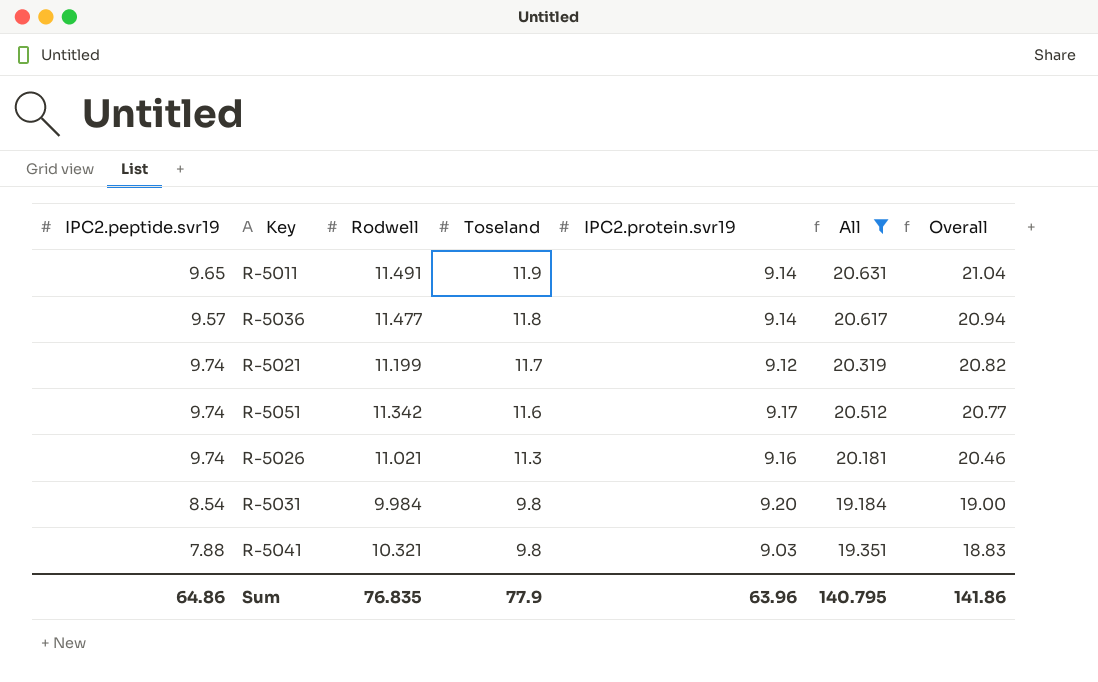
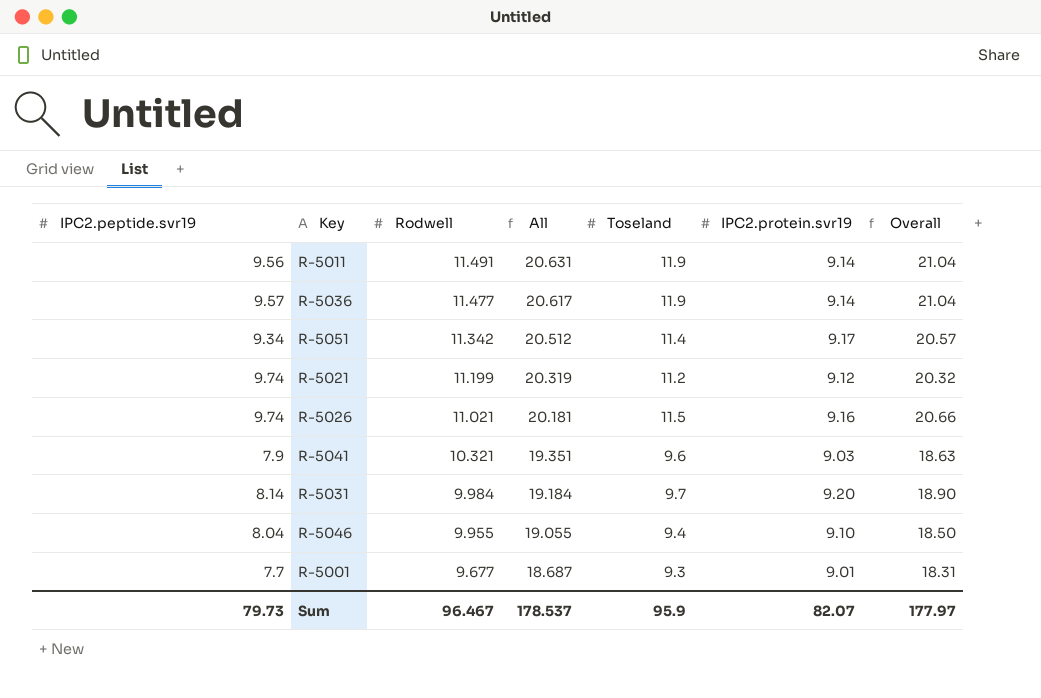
filter: All >= 19.184 -> none
row order: Toseland descending -> Rodwell descending
column All | position: 6 -> 4
R-5011 | IPC2.peptide.svr19: 9.65 -> 9.56
R-5036 | Toseland: 11.8 -> 11.9
R-5036 | Overall: 20.94 -> 21.04
R-5051 | IPC2.peptide.svr19: 9.74 -> 9.34
R-5051 | Toseland: 11.6 -> 11.4
R-5051 | Overall: 20.77 -> 20.57
R-5021 | Toseland: 11.7 -> 11.2
R-5021 | Overall: 20.82 -> 20.32
R-5026 | Toseland: 11.3 -> 11.5
R-5026 | Overall: 20.46 -> 20.66
R-5041 | IPC2.peptide.svr19: 7.88 -> 7.9
R-5041 | Toseland: 9.8 -> 9.6
R-5041 | Overall: 18.83 -> 18.63
R-5031 | IPC2.peptide.svr19: 8.54 -> 8.14
R-5031 | Toseland: 9.8 -> 9.7
R-5031 | Overall: 19.00 -> 18.90
Sum | IPC2.peptide.svr19: 64.86 -> 79.73
Sum | Rodwell: 76.835 -> 96.467
Sum | All: 140.795 -> 178.537
Sum | Toseland: 77.9 -> 95.9
Sum | IPC2.protein.svr19: 63.96 -> 82.07
Sum | Overall: 141.86 -> 177.97

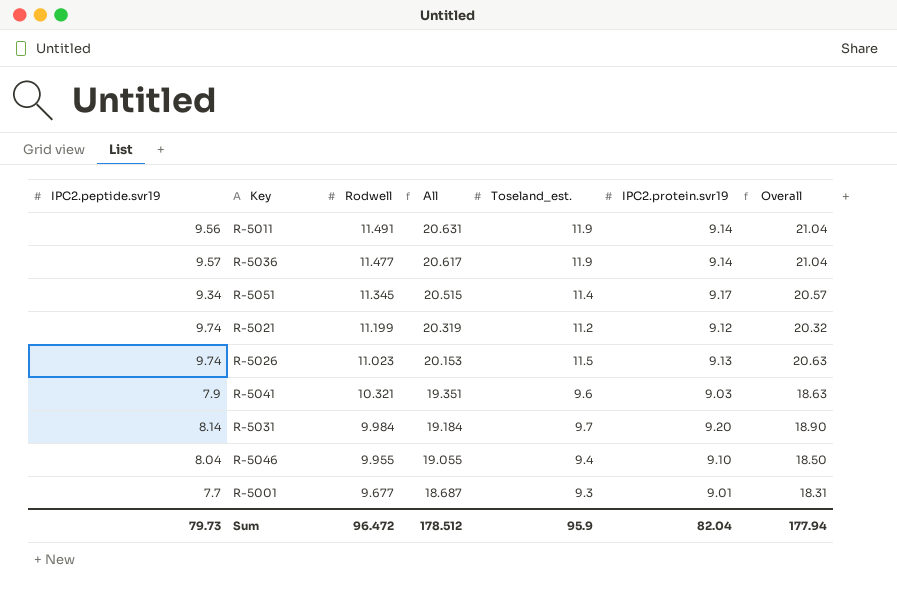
column name: Toseland -> Toseland_est.
R-5051 | Rodwell: 11.342 -> 11.345
R-5051 | All: 20.512 -> 20.515
R-5026 | Rodwell: 11.021 -> 11.023
R-5026 | All: 20.181 -> 20.153
R-5026 | IPC2.protein.svr19: 9.16 -> 9.13
R-5026 | Overall: 20.66 -> 20.63
Sum | Rodwell: 96.467 -> 96.472
Sum | All: 178.537 -> 178.512
Sum | IPC2.protein.svr19: 82.07 -> 82.04
Sum | Overall: 177.97 -> 177.94

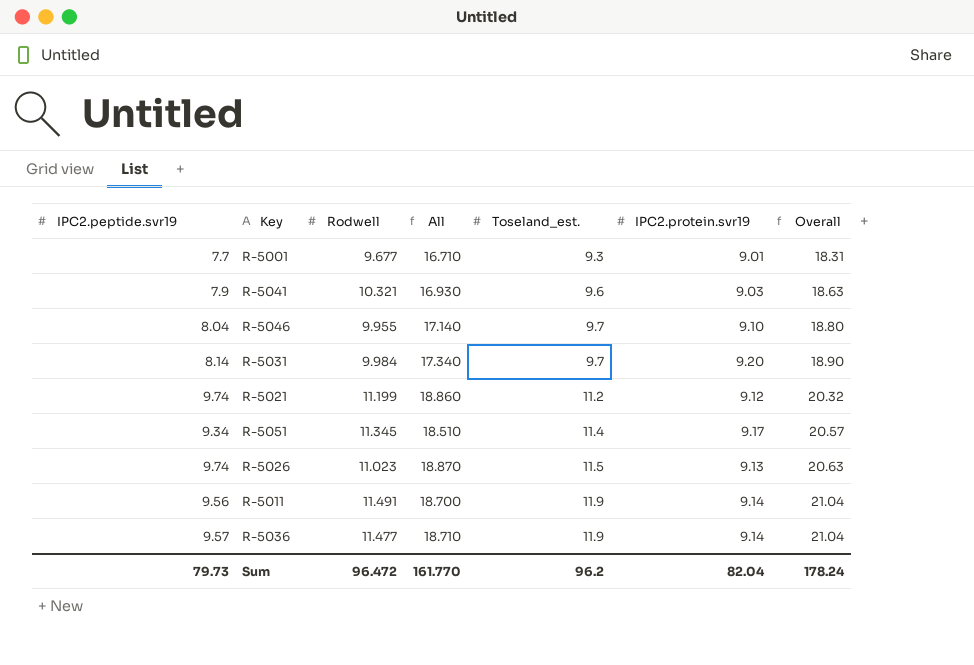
row order: Rodwell descending -> Toseland_est. ascending
column All | formula: [Rodwell] + [IPC2.protein.svr19] -> [IPC2.peptide.svr19] + [IPC2.protein.svr19]
R-5046 | Toseland_est.: 9.4 -> 9.7
R-5046 | Overall: 18.50 -> 18.80
Sum | All: 178.512 -> 161.770
Sum | Toseland_est.: 95.9 -> 96.2
Sum | Overall: 177.94 -> 178.24

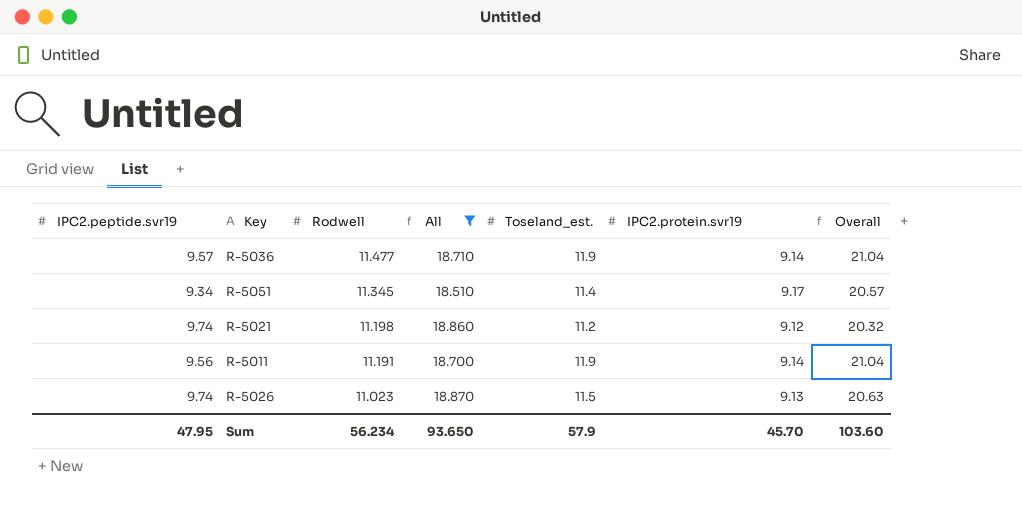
filter: none -> All >= 18.510
row order: Toseland_est. ascending -> Rodwell descending
R-5021 | Rodwell: 11.199 -> 11.198
R-5011 | Rodwell: 11.491 -> 11.191
Sum | IPC2.peptide.svr19: 79.73 -> 47.95
Sum | Rodwell: 96.472 -> 56.234
Sum | All: 161.770 -> 93.650
Sum | Toseland_est.: 96.2 -> 57.9
Sum | IPC2.protein.svr19: 82.04 -> 45.70
Sum | Overall: 178.24 -> 103.60

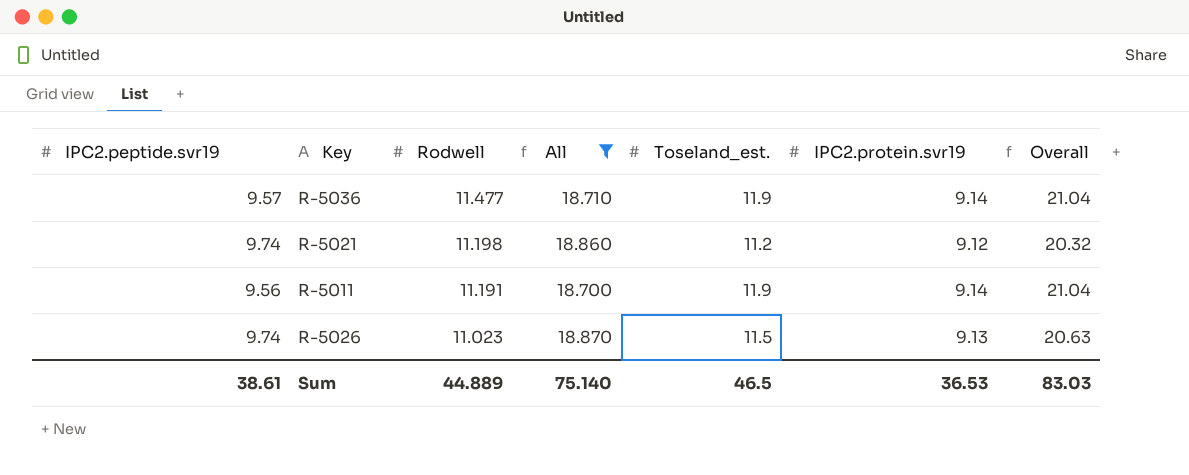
row R-5051: 9.34 | 11.345 | 18.510 | 11.4 | 9.17 | 20.57 -> none
Sum | IPC2.peptide.svr19: 47.95 -> 38.61
Sum | Rodwell: 56.234 -> 44.889
Sum | All: 93.650 -> 75.140
Sum | Toseland_est.: 57.9 -> 46.5
Sum | IPC2.protein.svr19: 45.70 -> 36.53
Sum | Overall: 103.60 -> 83.03

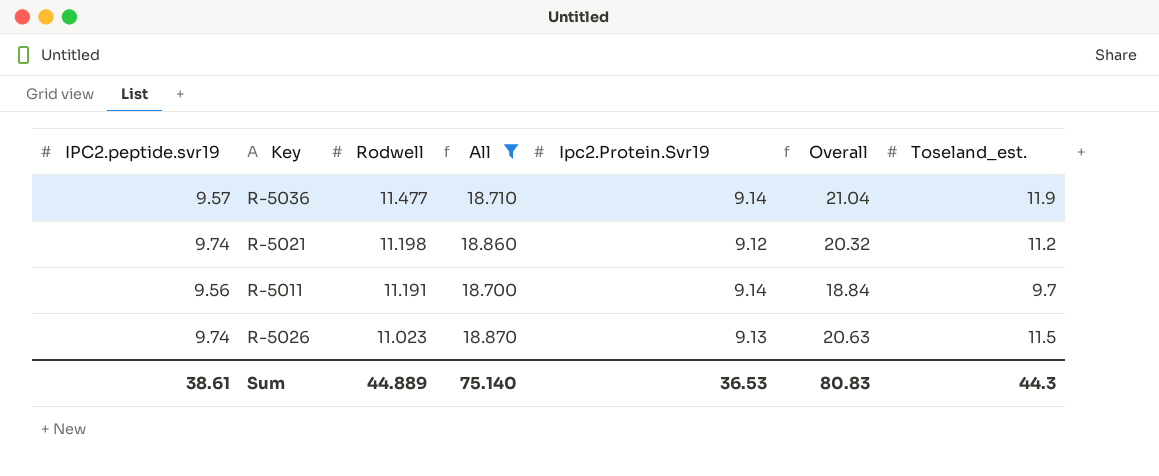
column name: IPC2.protein.svr19 -> Ipc2.Protein.Svr19
column Toseland_est. | position: 5 -> 7
R-5011 | Overall: 21.04 -> 18.84
R-5011 | Toseland_est.: 11.9 -> 9.7
Sum | Overall: 83.03 -> 80.83
Sum | Toseland_est.: 46.5 -> 44.3

